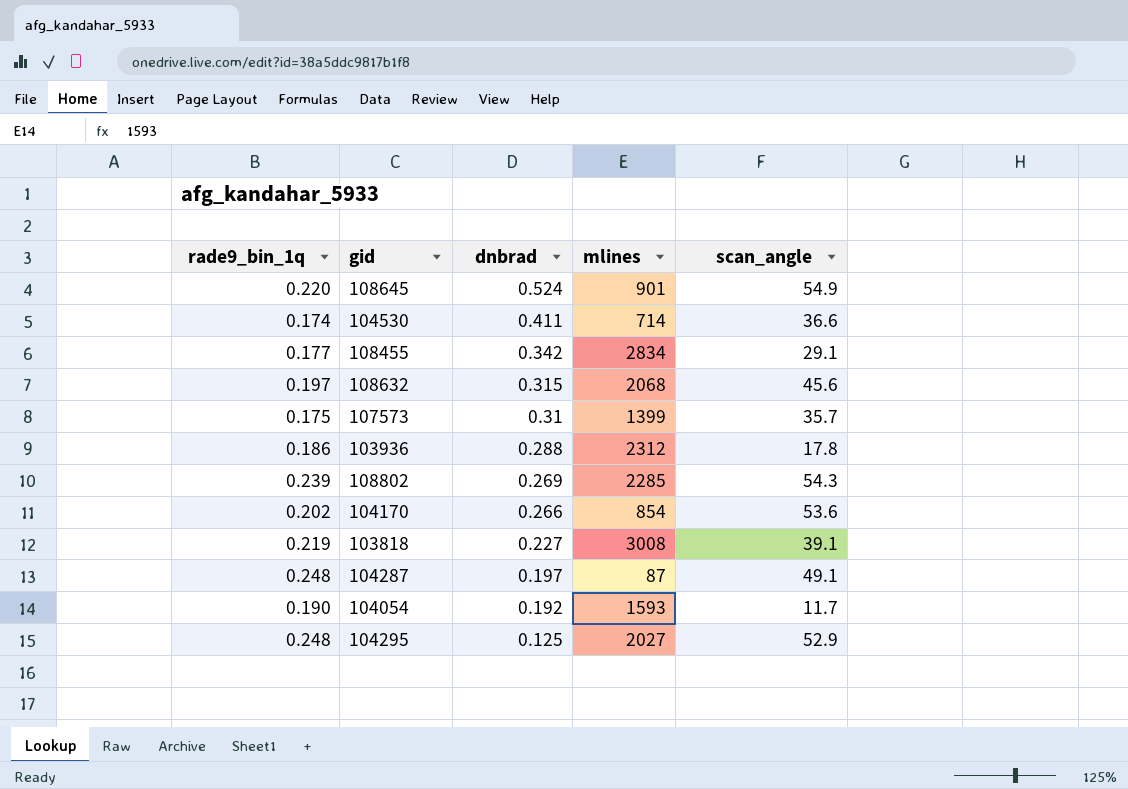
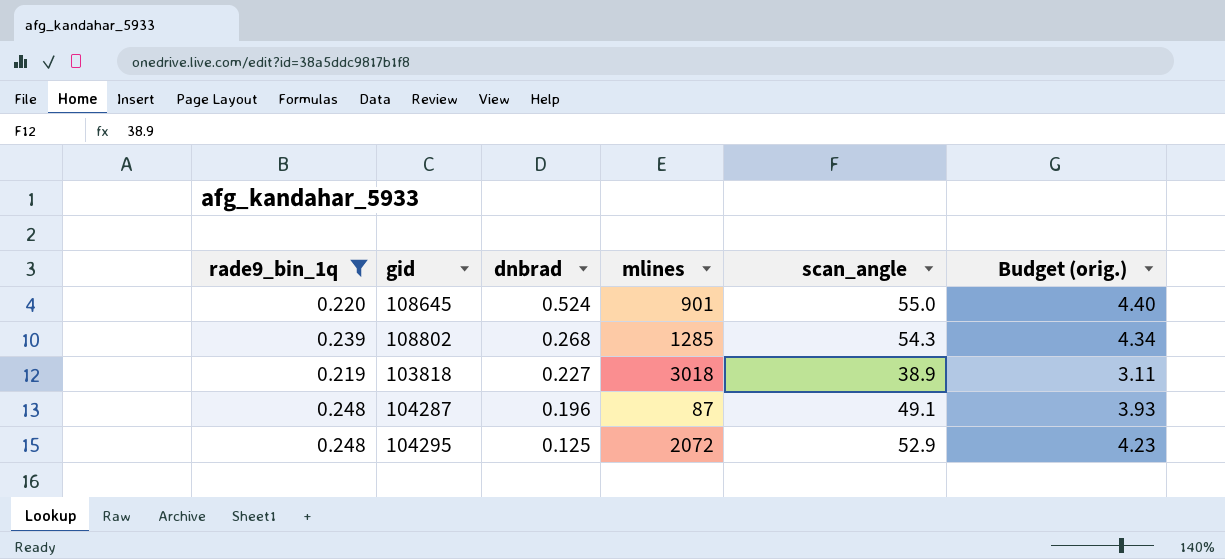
filter: none -> rade9_bin_1q >= 0.219
column Budget (orig.) | formula: none -> [scan_angle] * 0.08
108645 | scan_angle: 54.9 -> 55.0
108802 | dnbrad: 0.269 -> 0.268
108802 | mlines: 2285 -> 1285
103818 | mlines: 3008 -> 3018
103818 | scan_angle: 39.1 -> 38.9
104287 | dnbrad: 0.197 -> 0.196
104295 | mlines: 2027 -> 2072

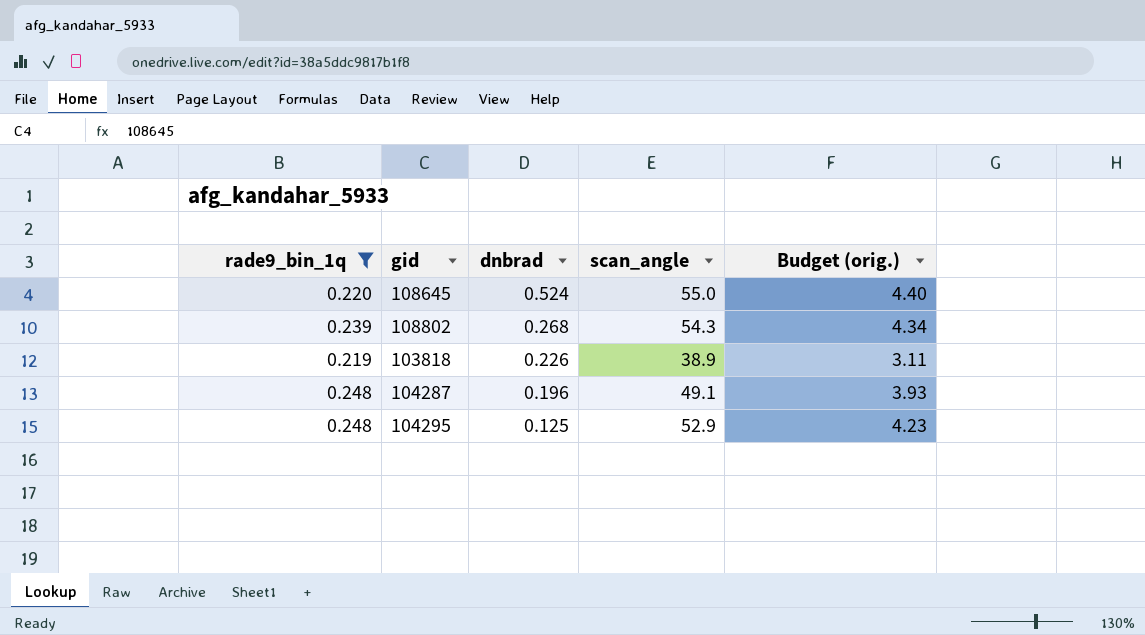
column mlines | position: 4 -> none
103818 | dnbrad: 0.227 -> 0.226

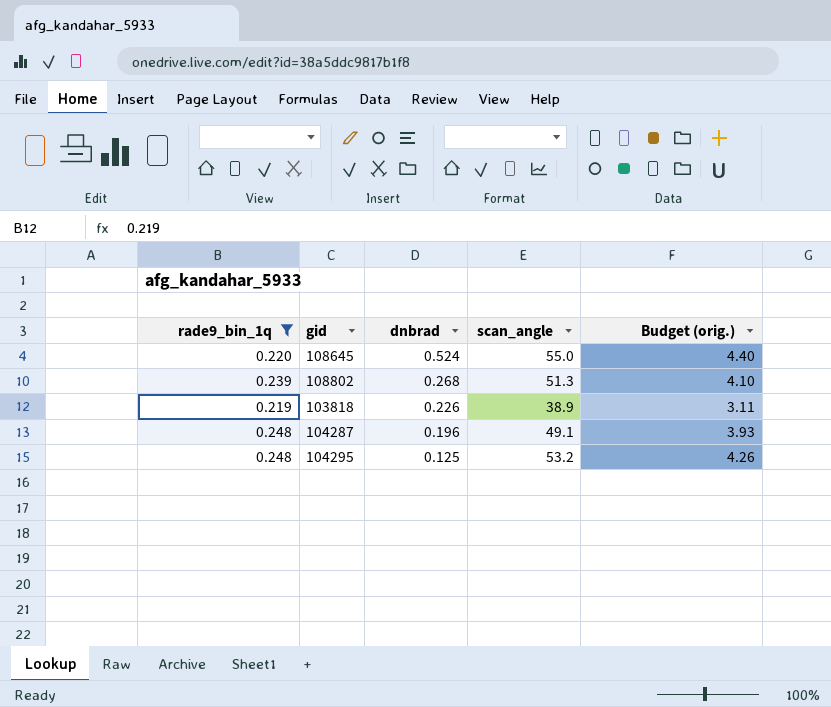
108802 | scan_angle: 54.3 -> 51.3
108802 | Budget (orig.): 4.34 -> 4.10
104295 | scan_angle: 52.9 -> 53.2
104295 | Budget (orig.): 4.23 -> 4.26

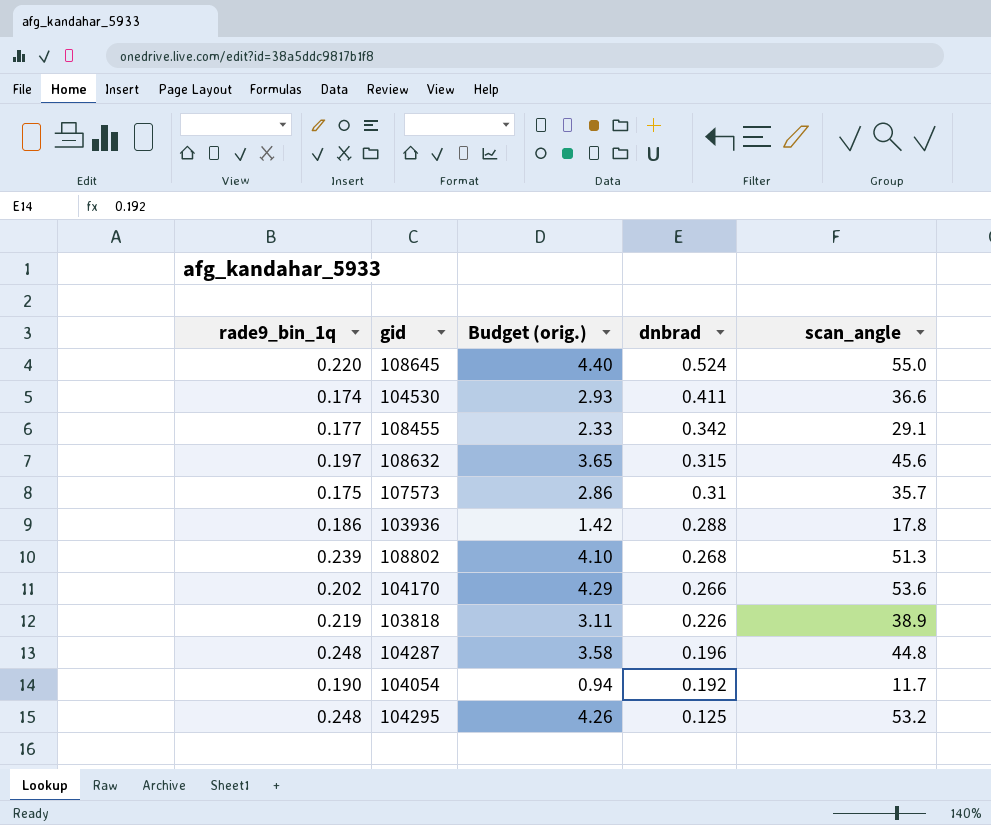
filter: rade9_bin_1q >= 0.219 -> none
column Budget (orig.) | position: 5 -> 3
104287 | Budget (orig.): 3.93 -> 3.58
104287 | scan_angle: 49.1 -> 44.8

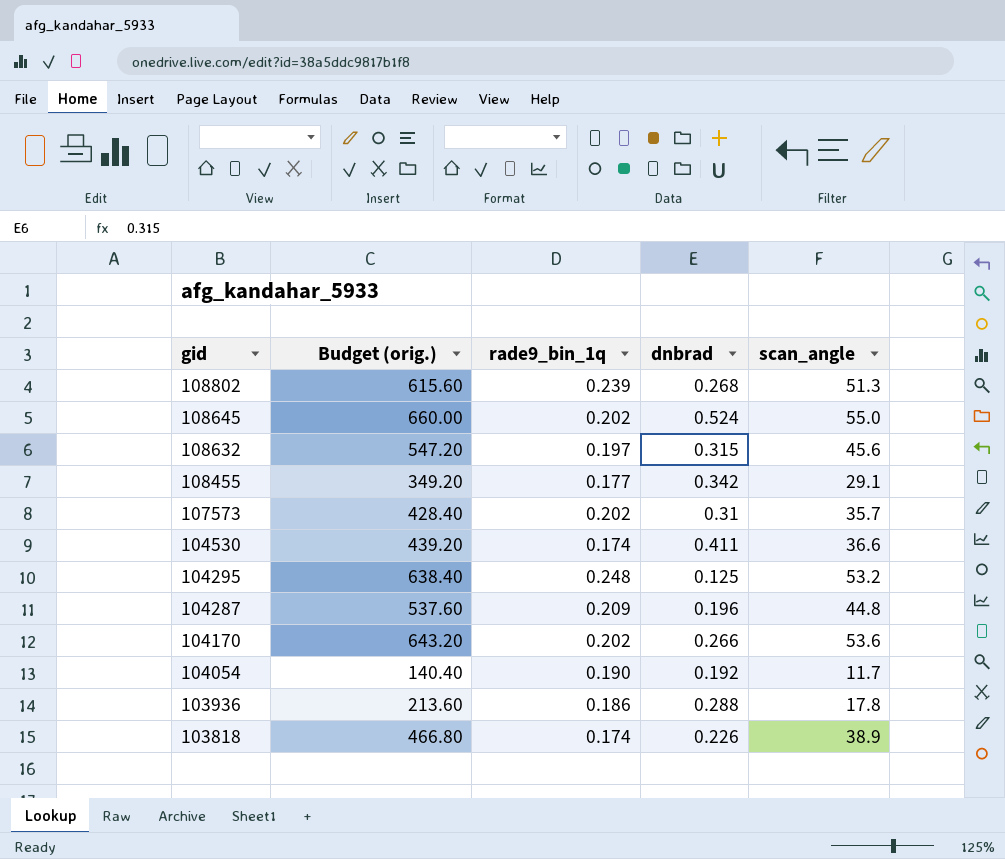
row order: dnbrad descending -> gid descending
column Budget (orig.) | formula: [scan_angle] * 0.08 -> [scan_angle] * 12
column rade9_bin_1q | position: 1 -> 3
108645 | rade9_bin_1q: 0.220 -> 0.202
107573 | rade9_bin_1q: 0.175 -> 0.202
104287 | rade9_bin_1q: 0.248 -> 0.209
103818 | rade9_bin_1q: 0.219 -> 0.174

